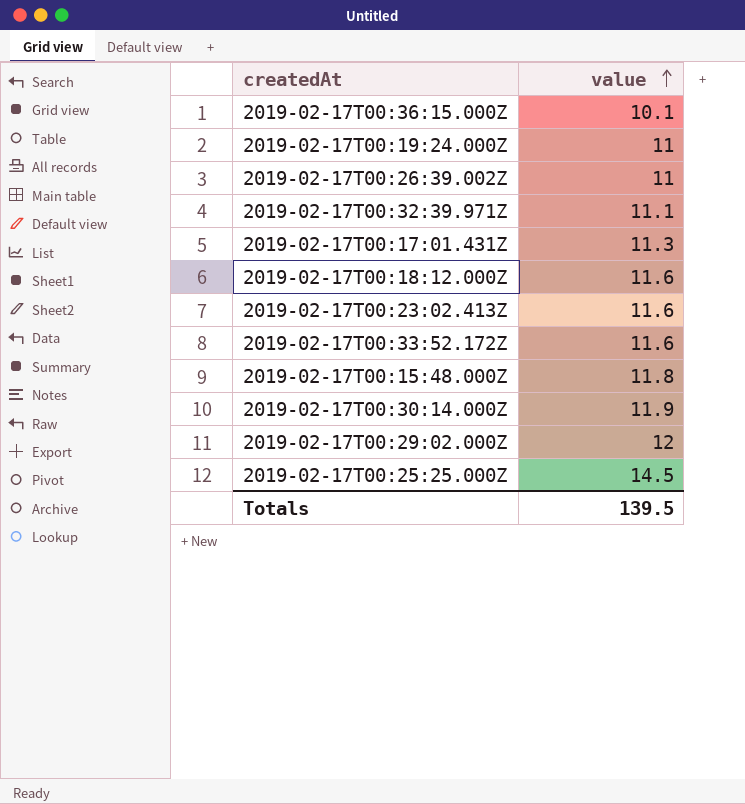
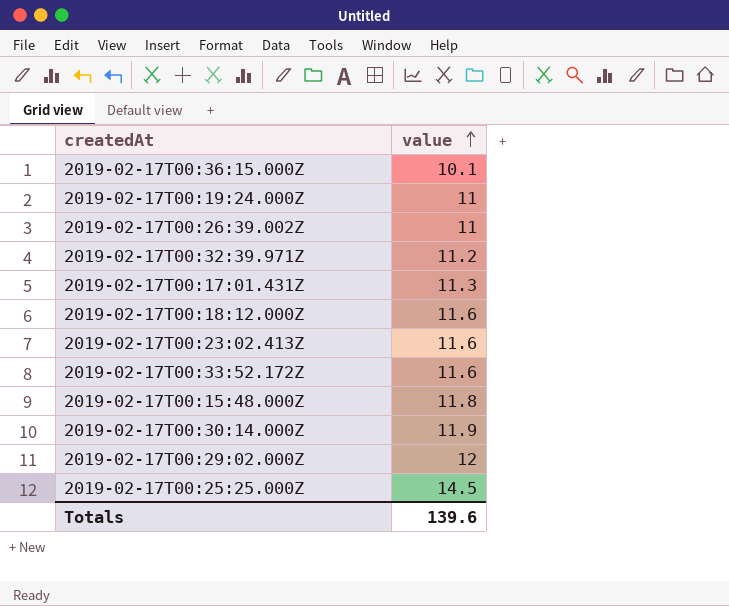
2019-02-17T00:32:39.971Z | value: 11.1 -> 11.2
Totals | value: 139.5 -> 139.6

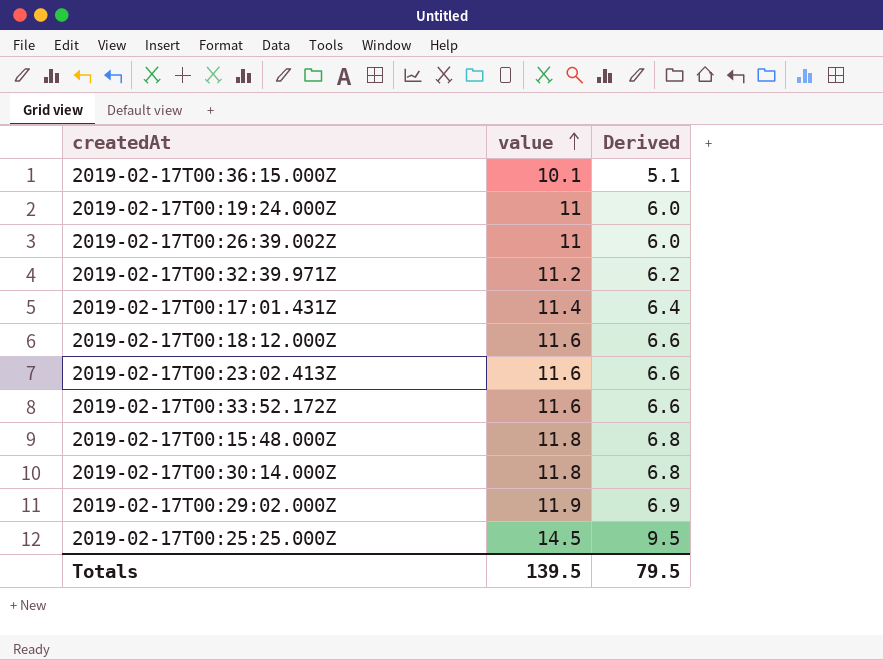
column Derived | formula: none -> [value] - 5
2019-02-17T00:17:01.431Z | value: 11.3 -> 11.4
2019-02-17T00:30:14.000Z | value: 11.9 -> 11.8
2019-02-17T00:29:02.000Z | value: 12 -> 11.9
Totals | value: 139.6 -> 139.5

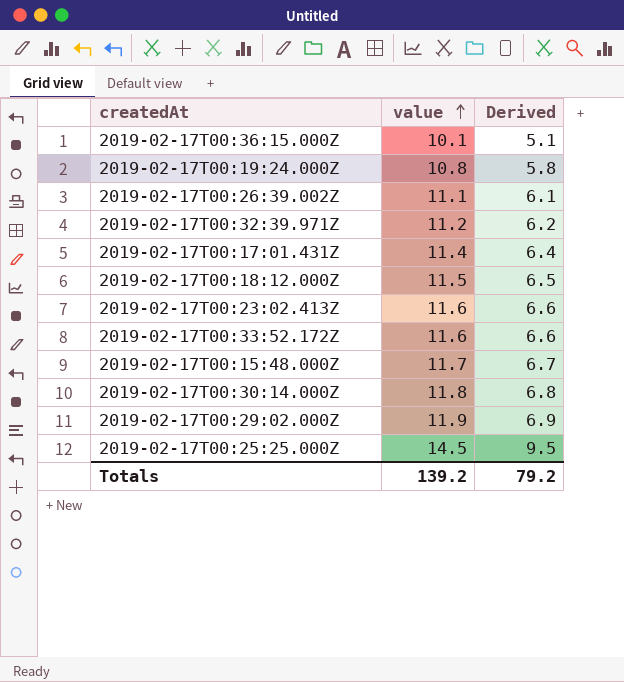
2019-02-17T00:19:24.000Z | value: 11 -> 10.8
2019-02-17T00:19:24.000Z | Derived: 6.0 -> 5.8
2019-02-17T00:26:39.002Z | value: 11 -> 11.1
2019-02-17T00:26:39.002Z | Derived: 6.0 -> 6.1
2019-02-17T00:18:12.000Z | value: 11.6 -> 11.5
2019-02-17T00:18:12.000Z | Derived: 6.6 -> 6.5
2019-02-17T00:15:48.000Z | value: 11.8 -> 11.7
2019-02-17T00:15:48.000Z | Derived: 6.8 -> 6.7
Totals | value: 139.5 -> 139.2
Totals | Derived: 79.5 -> 79.2

